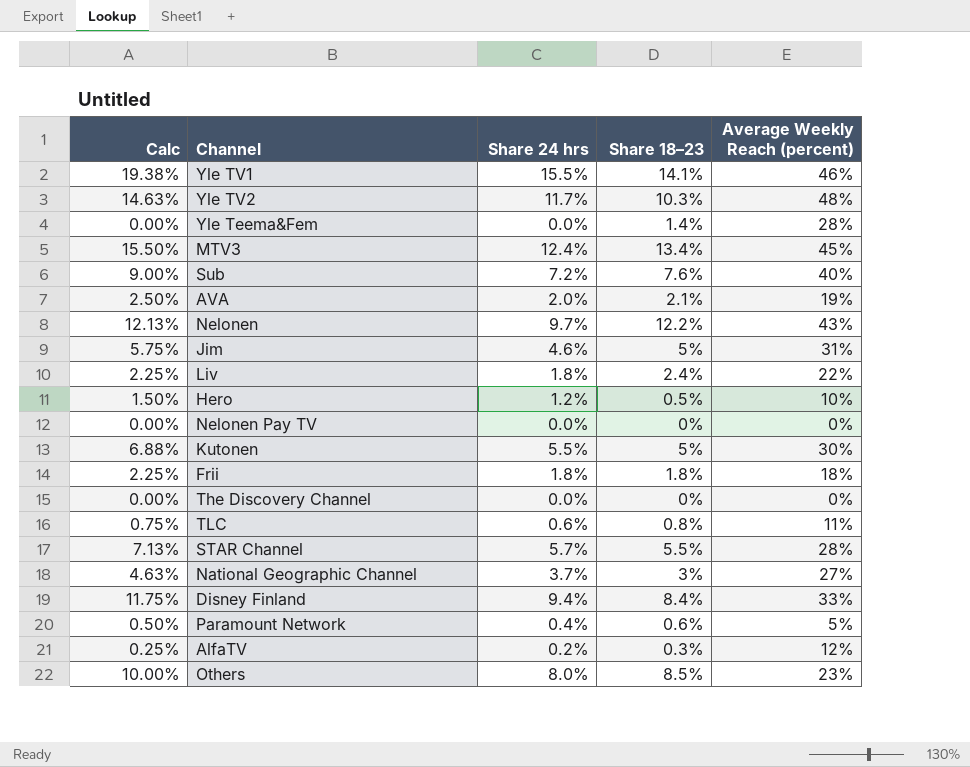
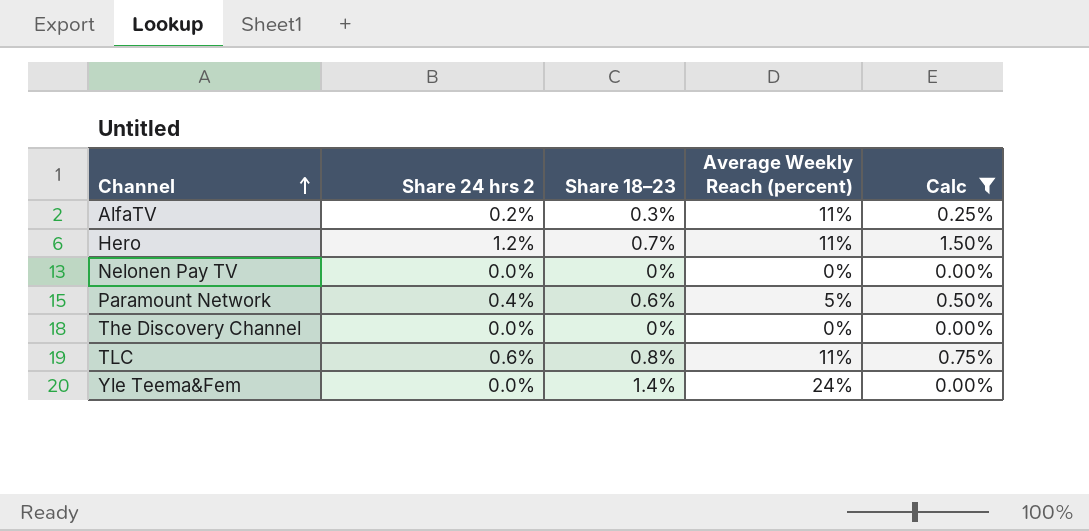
filter: none -> Calc <= 1.50%
row order: none -> Channel ascending
column name: Share 24 hrs -> Share 24 hrs 2
column Calc | position: 1 -> 5
AlfaTV | Average Weekly Reach (percent): 12% -> 11%
Hero | Share 18–23: 0.5% -> 0.7%
Hero | Average Weekly Reach (percent): 10% -> 11%
Yle Teema&Fem | Average Weekly Reach (percent): 28% -> 24%

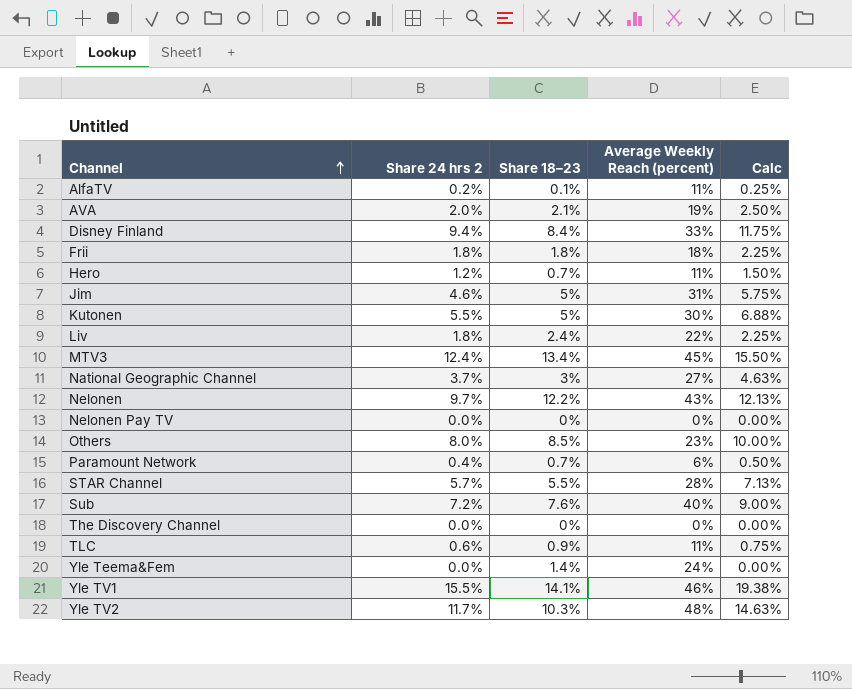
filter: Calc <= 1.50% -> none
AlfaTV | Share 18–23: 0.3% -> 0.1%
Paramount Network | Share 18–23: 0.6% -> 0.7%
Paramount Network | Average Weekly Reach (percent): 5% -> 6%
TLC | Share 18–23: 0.8% -> 0.9%

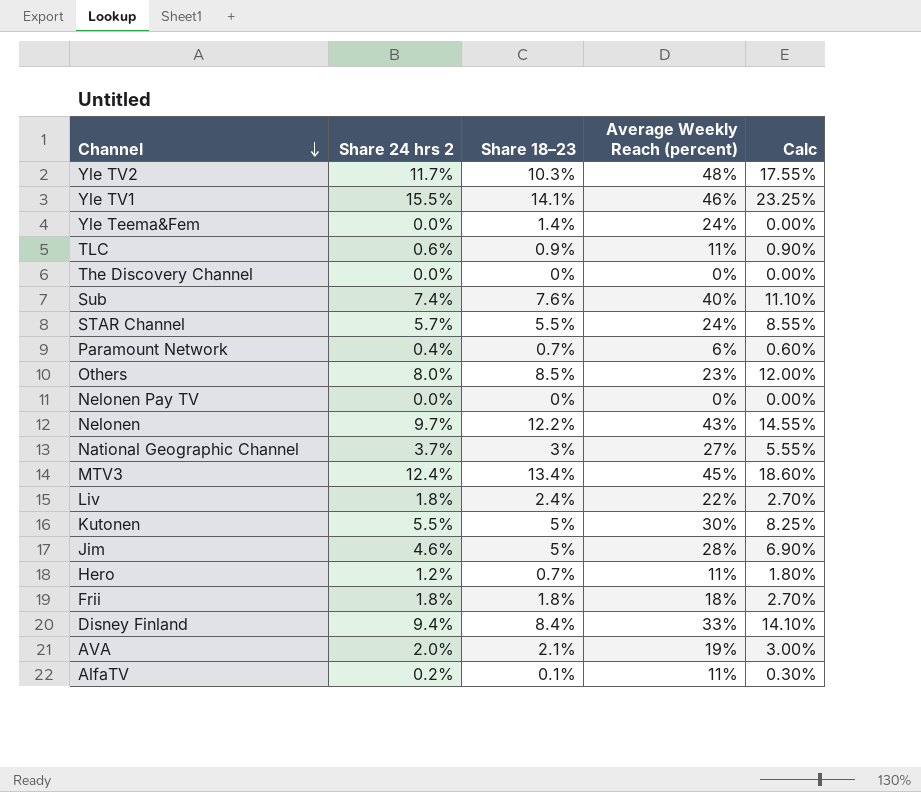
row order: Channel ascending -> Channel descending
column Calc | formula: [Share 24 hrs 2] * 1.25 -> [Share 24 hrs 2] * 1.5
Sub | Share 24 hrs 2: 7.2% -> 7.4%
STAR Channel | Average Weekly Reach (percent): 28% -> 24%
Jim | Average Weekly Reach (percent): 31% -> 28%

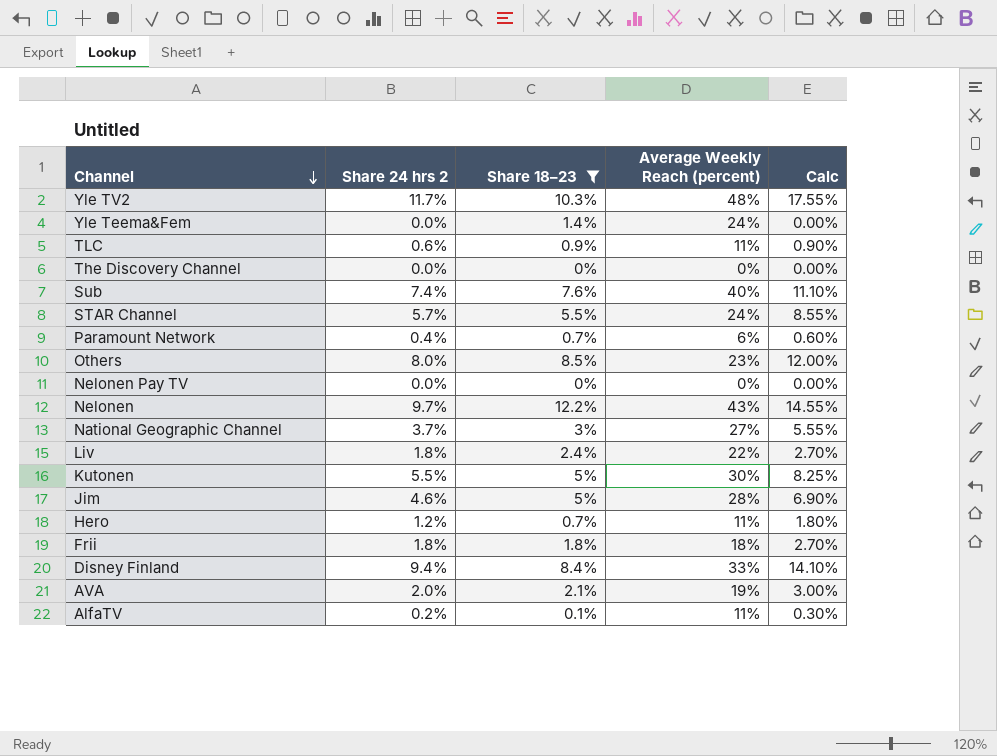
filter: none -> Share 18–23 <= 12.2%

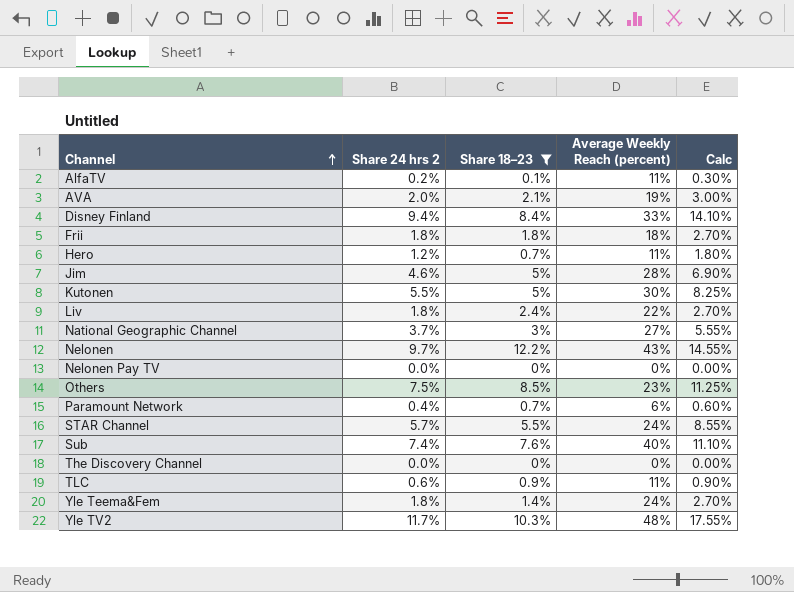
row order: Channel descending -> Channel ascending
Others | Share 24 hrs 2: 8.0% -> 7.5%
Others | Calc: 12.00% -> 11.25%
Yle Teema&Fem | Share 24 hrs 2: 0.0% -> 1.8%
Yle Teema&Fem | Calc: 0.00% -> 2.70%

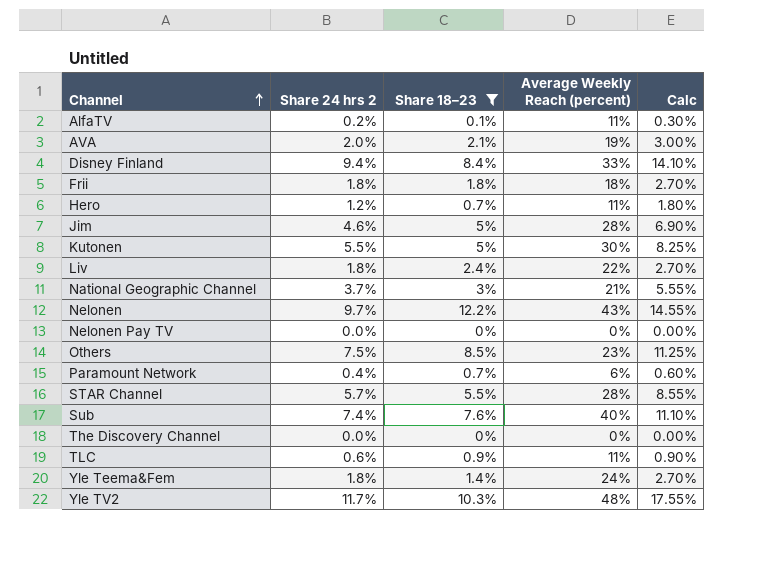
National Geographic Channel | Average Weekly Reach (percent): 27% -> 21%
STAR Channel | Average Weekly Reach (percent): 24% -> 28%

